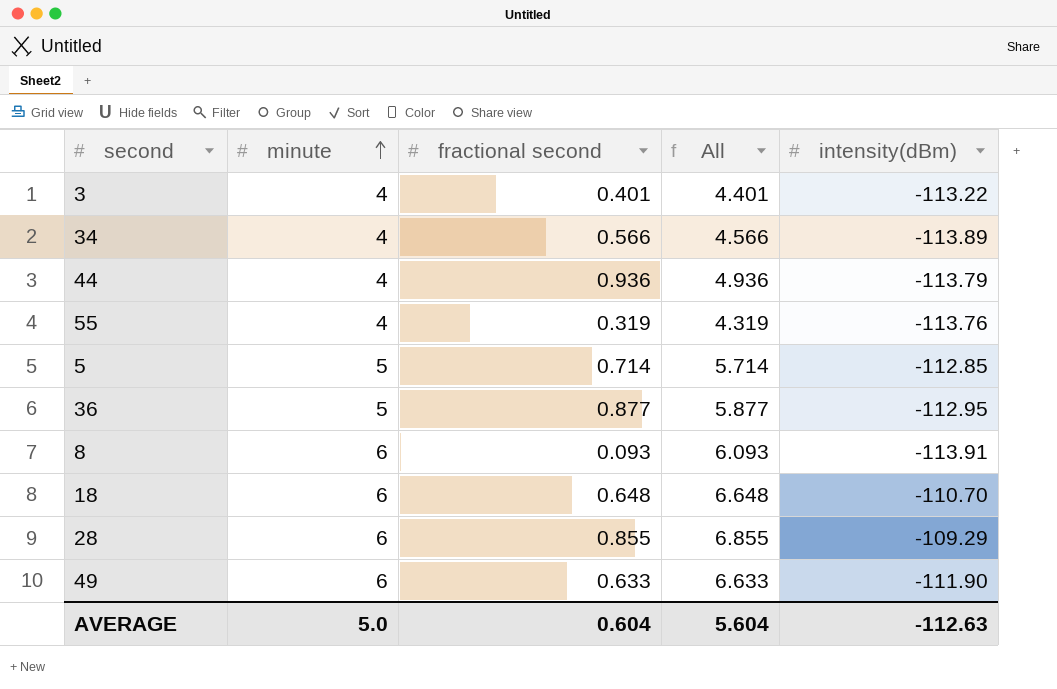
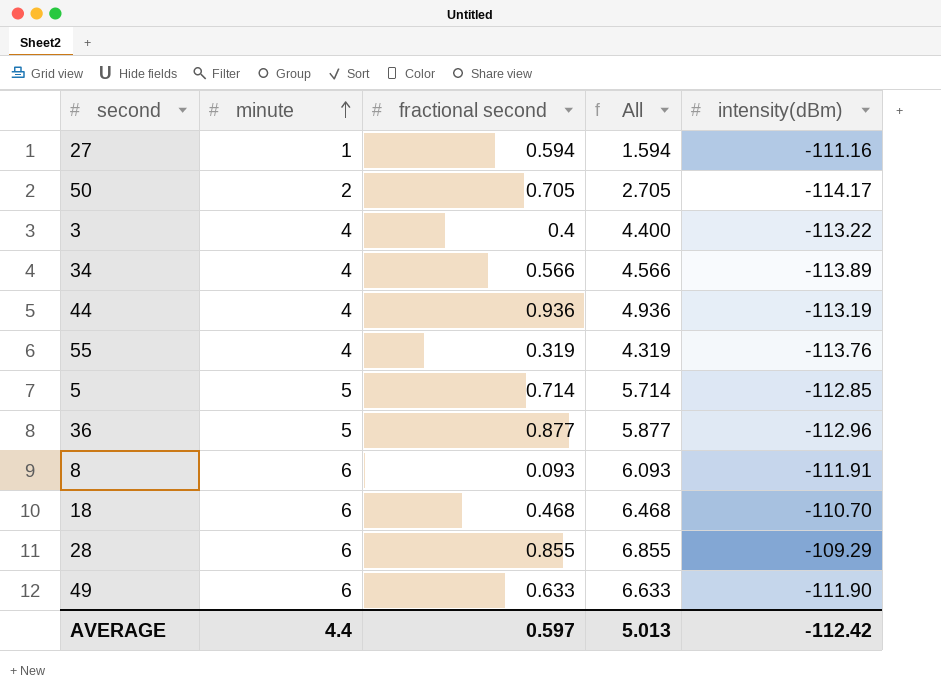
row 27: none -> 1 | 0.594 | 1.594 | -111.16
row 50: none -> 2 | 0.705 | 2.705 | -114.17
3 | fractional second: 0.401 -> 0.4
3 | All: 4.401 -> 4.400
44 | intensity(dBm): -113.79 -> -113.19
36 | intensity(dBm): -112.95 -> -112.96
8 | intensity(dBm): -113.91 -> -111.91
18 | fractional second: 0.648 -> 0.468
18 | All: 6.648 -> 6.468
AVERAGE | minute: 5.0 -> 4.4
AVERAGE | fractional second: 0.604 -> 0.597
AVERAGE | All: 5.604 -> 5.013
AVERAGE | intensity(dBm): -112.63 -> -112.42

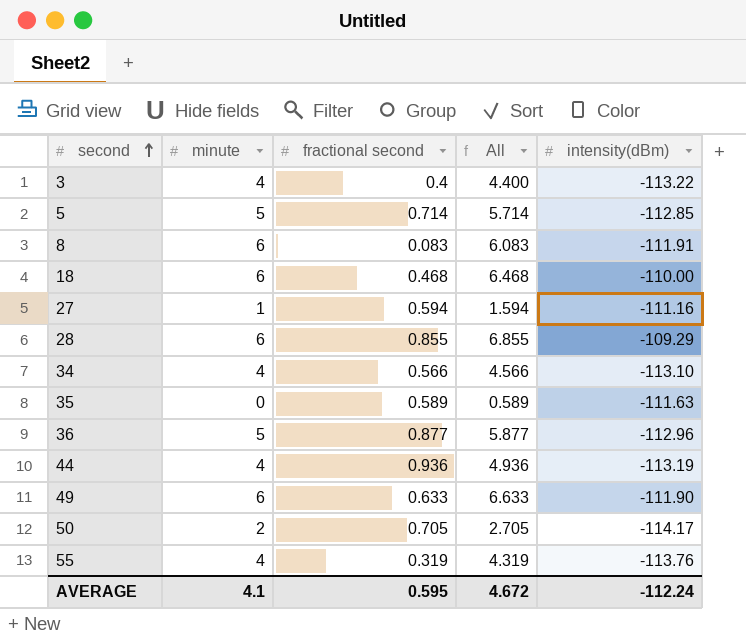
row order: minute ascending -> second ascending
8 | fractional second: 0.093 -> 0.083
8 | All: 6.093 -> 6.083
18 | intensity(dBm): -110.70 -> -110.00
34 | intensity(dBm): -113.89 -> -113.10
row 35: none -> 0 | 0.589 | 0.589 | -111.63
AVERAGE | minute: 4.4 -> 4.1
AVERAGE | fractional second: 0.597 -> 0.595
AVERAGE | All: 5.013 -> 4.672
AVERAGE | intensity(dBm): -112.42 -> -112.24

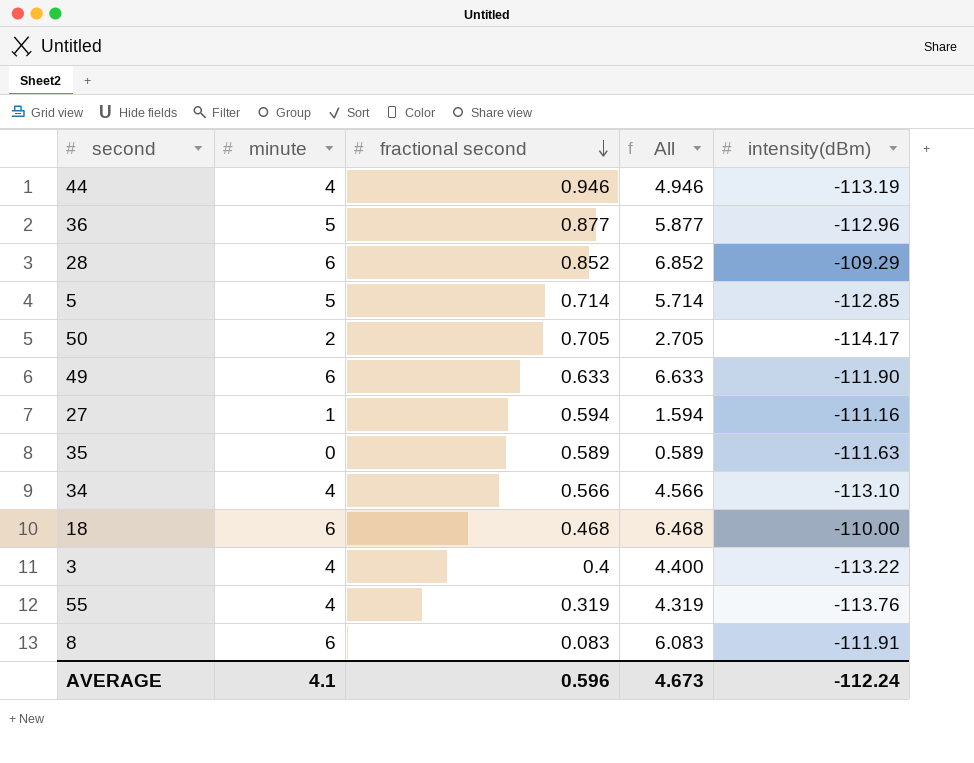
row order: second ascending -> fractional second descending
44 | fractional second: 0.936 -> 0.946
44 | All: 4.936 -> 4.946
28 | fractional second: 0.855 -> 0.852
28 | All: 6.855 -> 6.852
AVERAGE | fractional second: 0.595 -> 0.596
AVERAGE | All: 4.672 -> 4.673

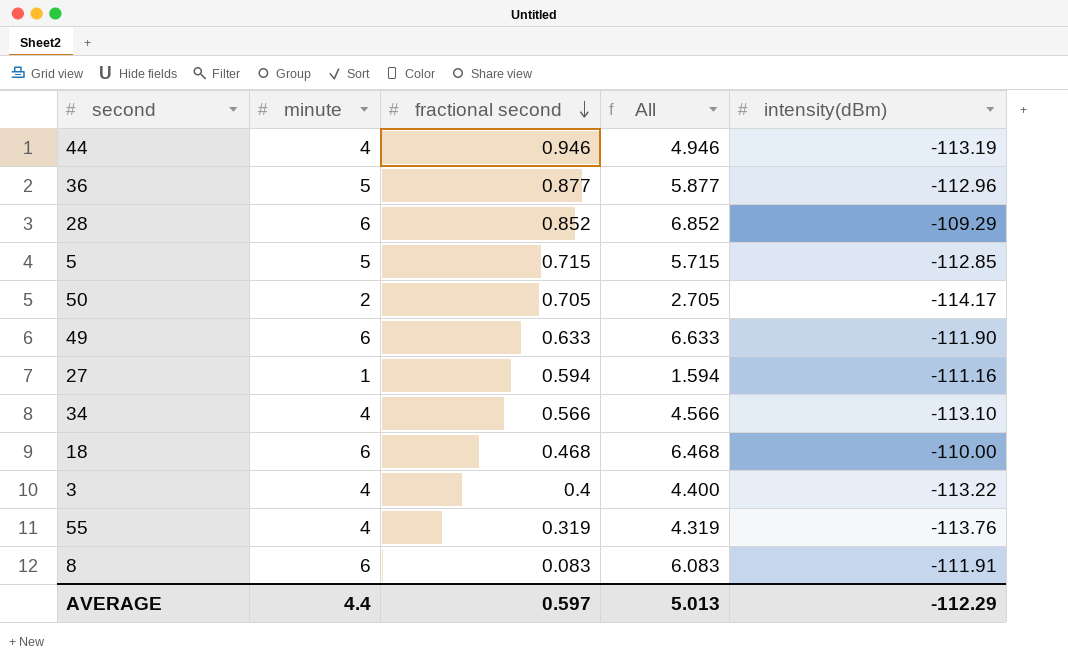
row 35: 0 | 0.589 | 0.589 | -111.63 -> none
5 | fractional second: 0.714 -> 0.715
5 | All: 5.714 -> 5.715
AVERAGE | minute: 4.1 -> 4.4
AVERAGE | fractional second: 0.596 -> 0.597
AVERAGE | All: 4.673 -> 5.013
AVERAGE | intensity(dBm): -112.24 -> -112.29

